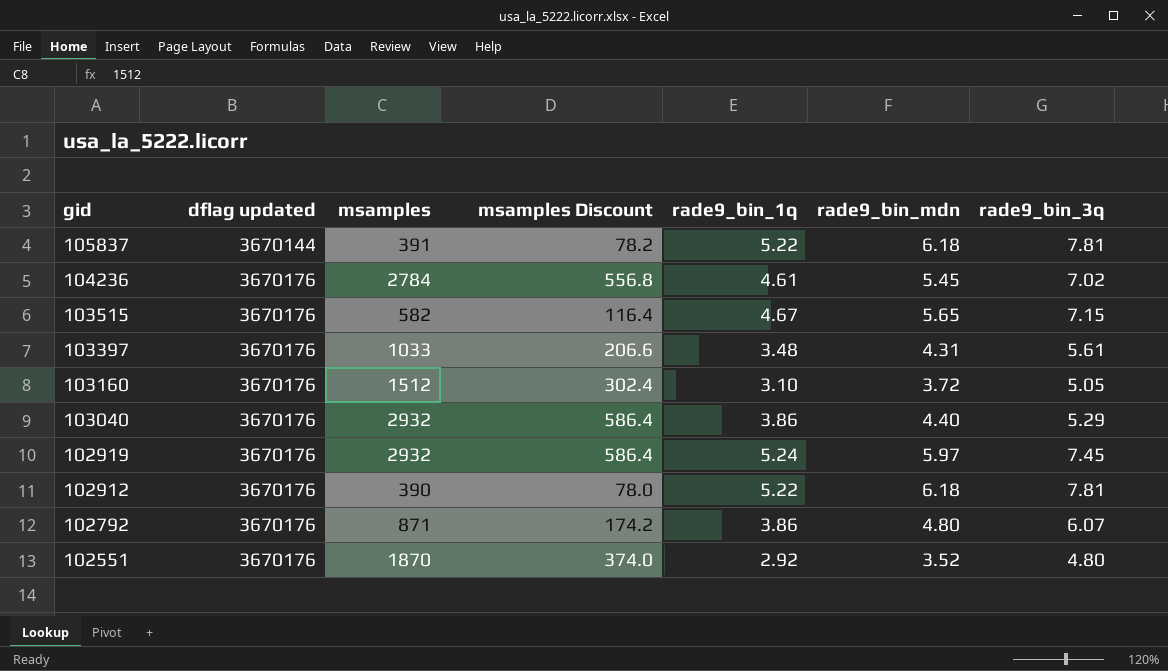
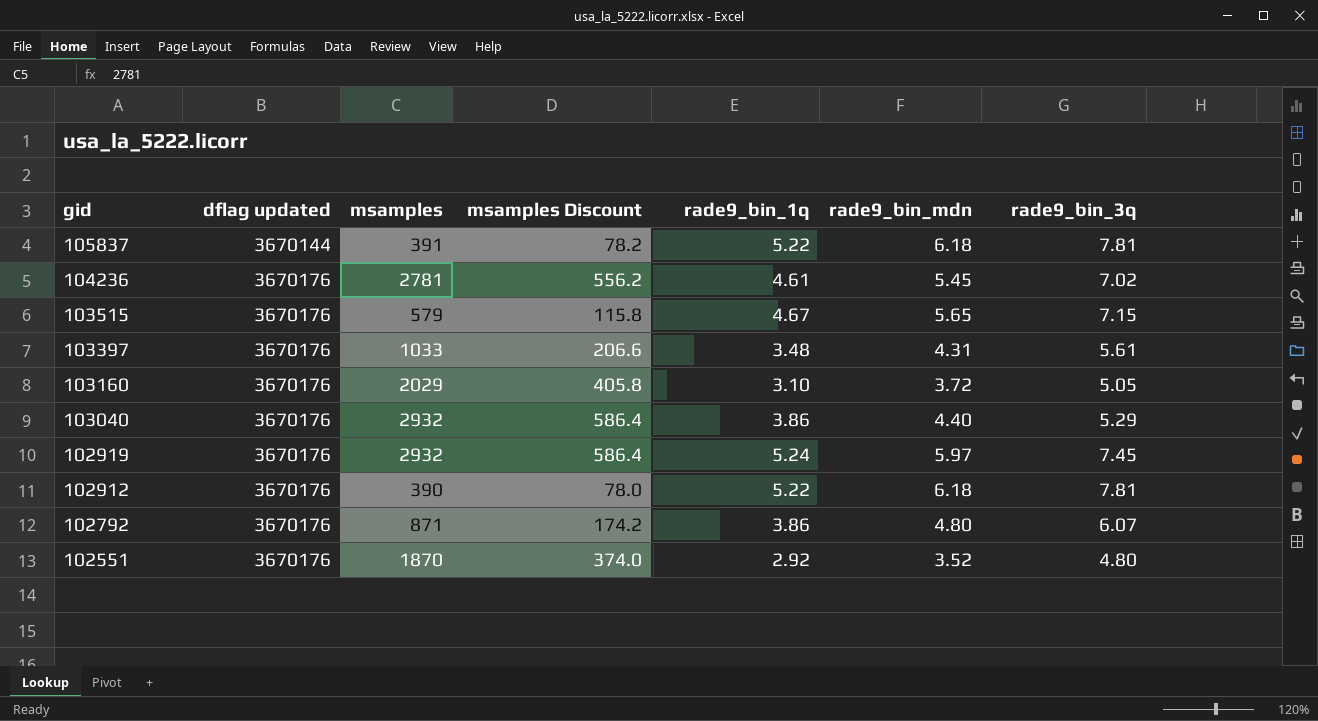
104236 | msamples: 2784 -> 2781
104236 | msamples Discount: 556.8 -> 556.2
103515 | msamples: 582 -> 579
103515 | msamples Discount: 116.4 -> 115.8
103160 | msamples: 1512 -> 2029
103160 | msamples Discount: 302.4 -> 405.8

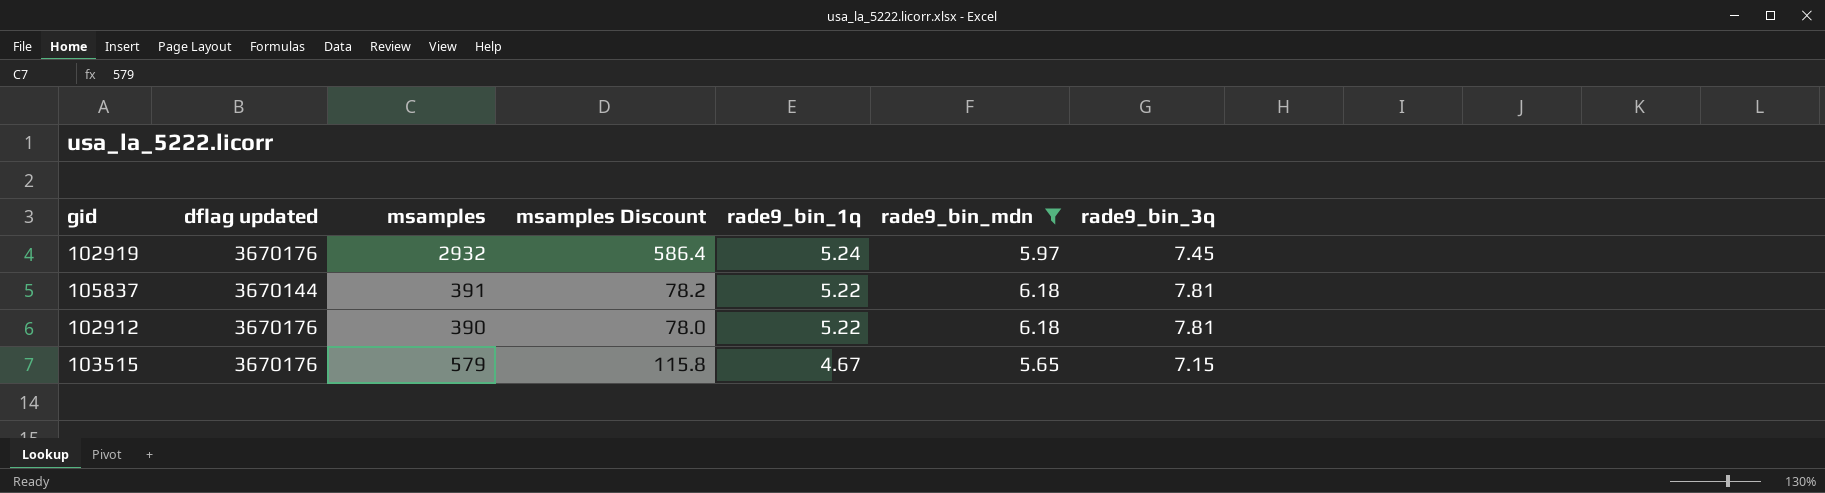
filter: none -> rade9_bin_mdn >= 5.65
row order: gid descending -> rade9_bin_1q descending

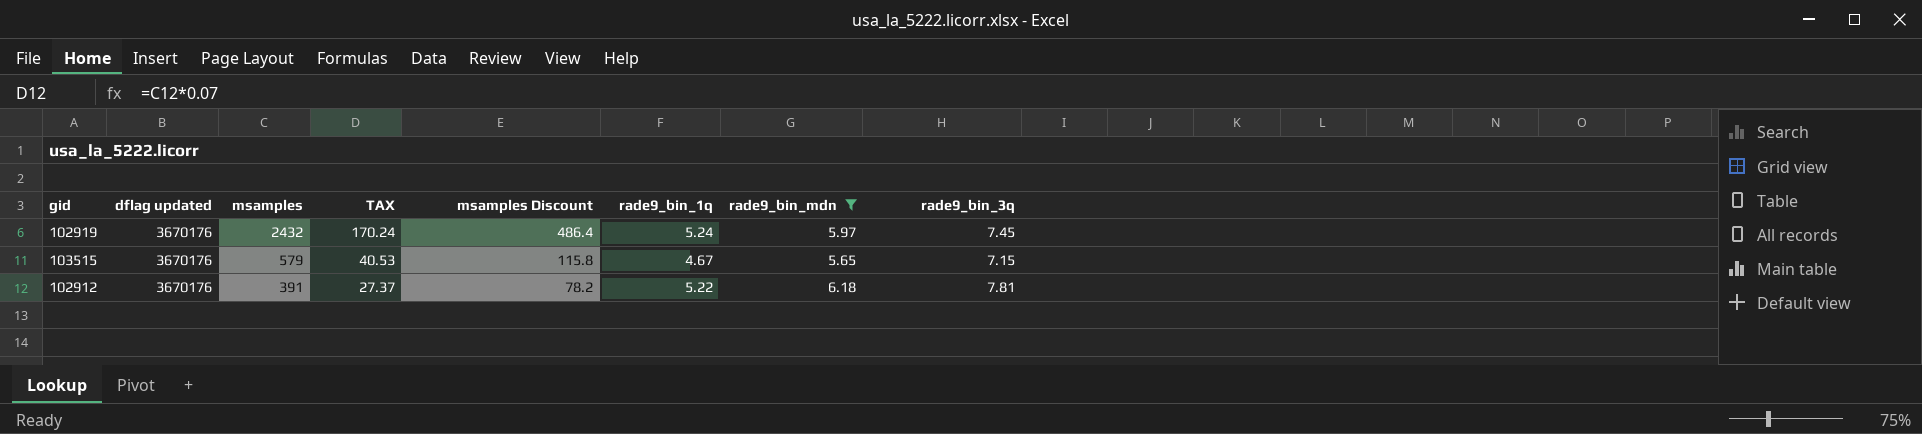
row order: rade9_bin_1q descending -> msamples descending
column TAX | formula: none -> [msamples] * 0.07
row 105837: 3670144 | 391 | 78.2 | 5.22 | 6.18 | 7.81 -> none
102919 | msamples: 2932 -> 2432
102919 | msamples Discount: 586.4 -> 486.4
102912 | msamples: 390 -> 391
102912 | msamples Discount: 78.0 -> 78.2

